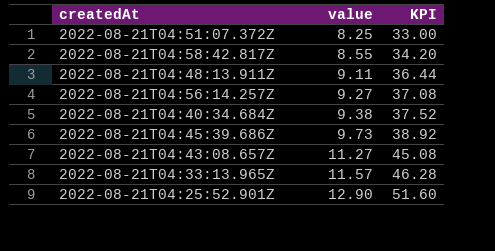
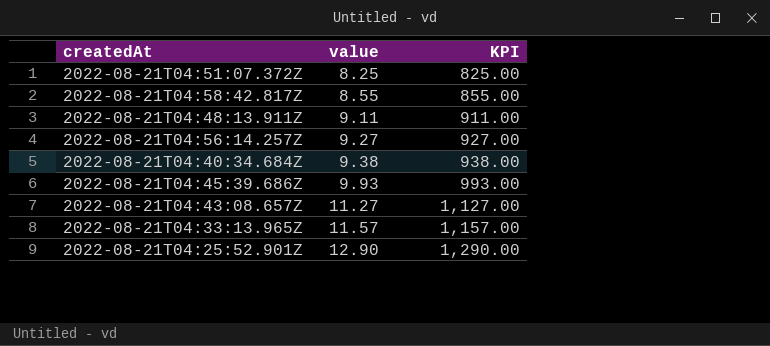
column KPI | formula: [value] * 4 -> [value] * 100
2022-08-21T04:45:39.686Z | value: 9.73 -> 9.93

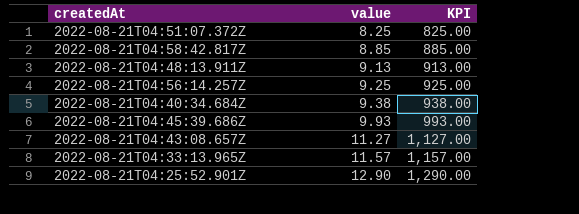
2022-08-21T04:58:42.817Z | value: 8.55 -> 8.85
2022-08-21T04:58:42.817Z | KPI: 855.00 -> 885.00
2022-08-21T04:48:13.911Z | value: 9.11 -> 9.13
2022-08-21T04:48:13.911Z | KPI: 911.00 -> 913.00
2022-08-21T04:56:14.257Z | value: 9.27 -> 9.25
2022-08-21T04:56:14.257Z | KPI: 927.00 -> 925.00

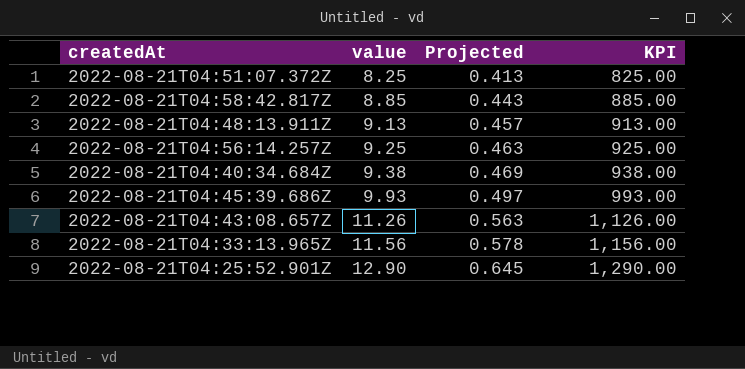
column Projected | formula: none -> [value] * 0.05
2022-08-21T04:43:08.657Z | value: 11.27 -> 11.26
2022-08-21T04:43:08.657Z | KPI: 1,127.00 -> 1,126.00
2022-08-21T04:33:13.965Z | value: 11.57 -> 11.56
2022-08-21T04:33:13.965Z | KPI: 1,157.00 -> 1,156.00

